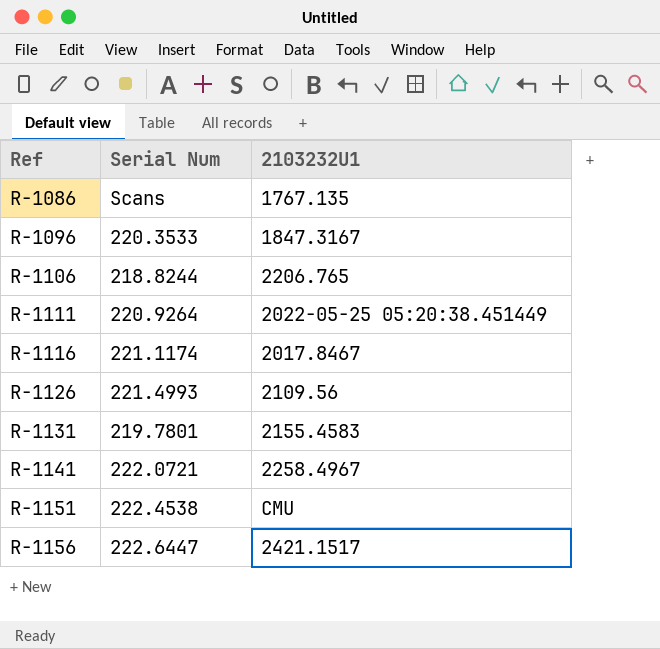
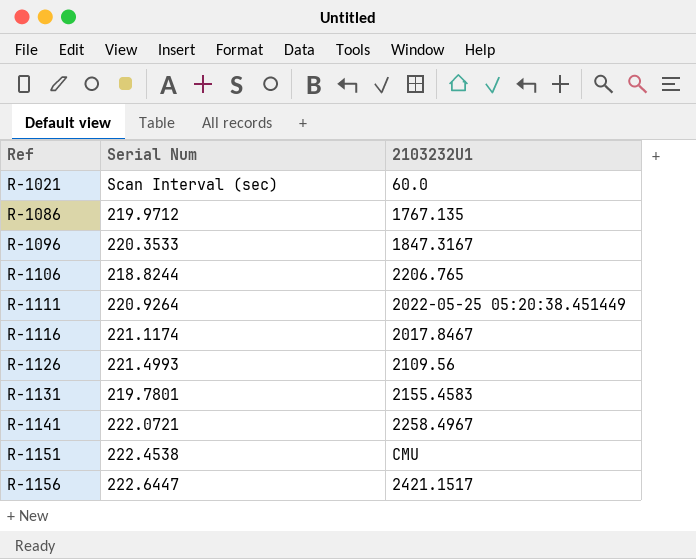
row R-1021: none -> Scan Interval (sec) | 60.0
R-1086 | Serial Num: Scans -> 219.9712

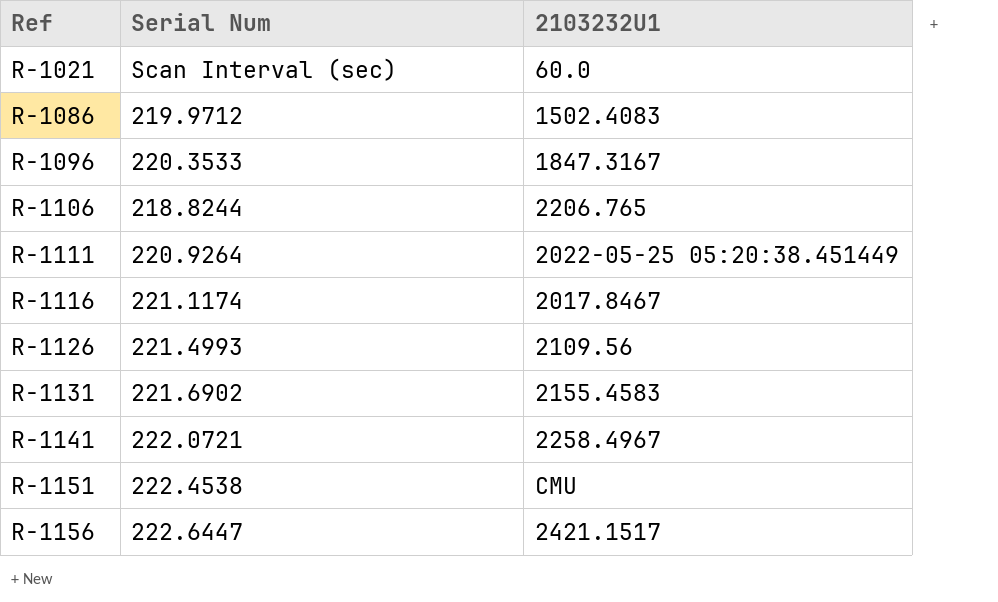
R-1086 | 2103232U1: 1767.135 -> 1502.4083
R-1131 | Serial Num: 219.7801 -> 221.6902

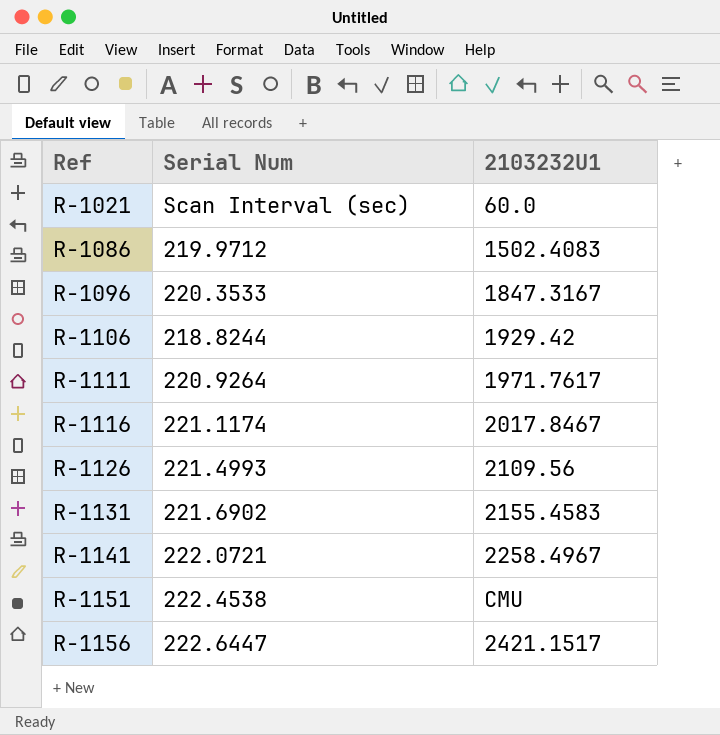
R-1106 | 2103232U1: 2206.765 -> 1929.42
R-1111 | 2103232U1: 2022-05-25 05:20:38.451449 -> 1971.7617

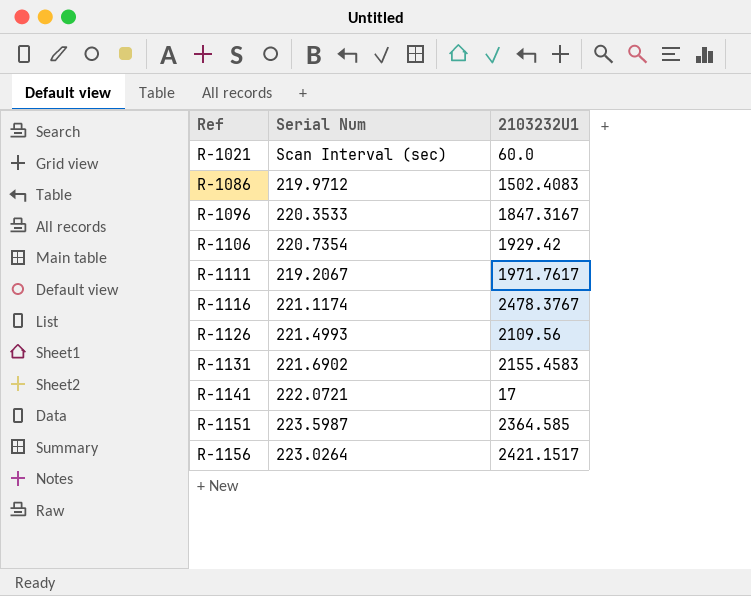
R-1106 | Serial Num: 218.8244 -> 220.7354
R-1111 | Serial Num: 220.9264 -> 219.2067
R-1116 | 2103232U1: 2017.8467 -> 2478.3767
R-1141 | 2103232U1: 2258.4967 -> 17
R-1151 | Serial Num: 222.4538 -> 223.5987
R-1151 | 2103232U1: CMU -> 2364.585
R-1156 | Serial Num: 222.6447 -> 223.0264

